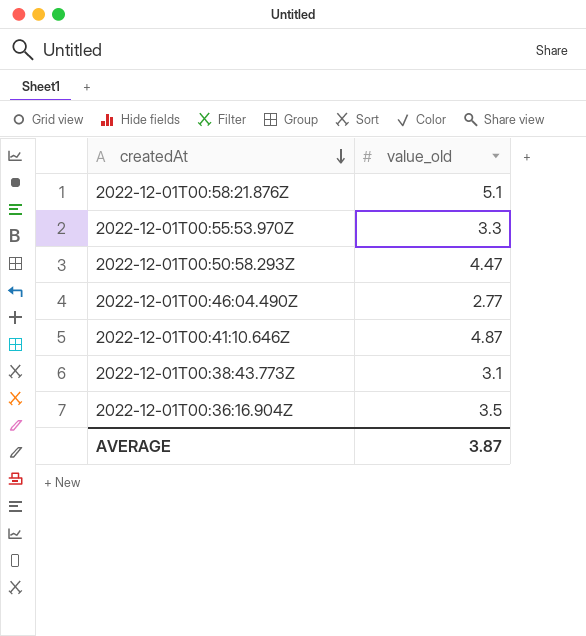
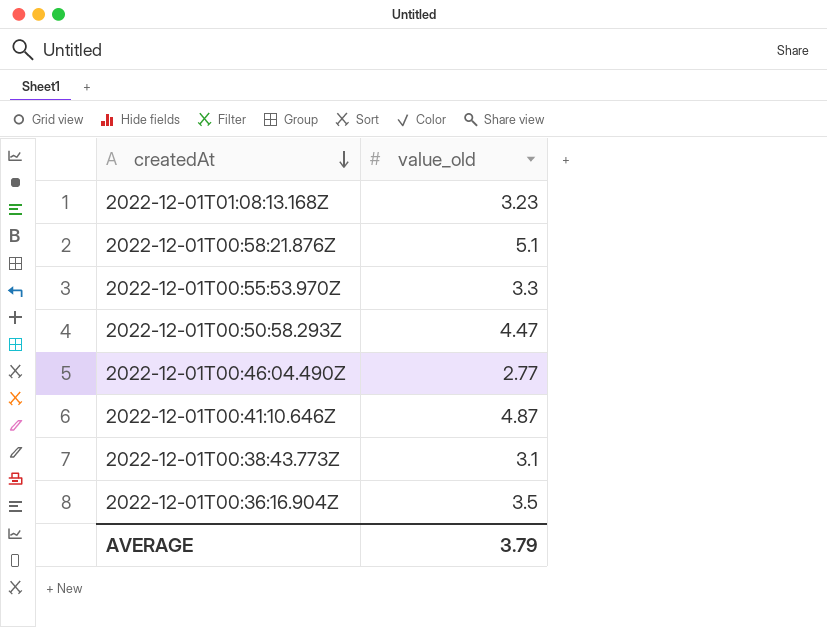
row 2022-12-01T01:08:13.168Z: none -> 3.23
AVERAGE | value_old: 3.87 -> 3.79

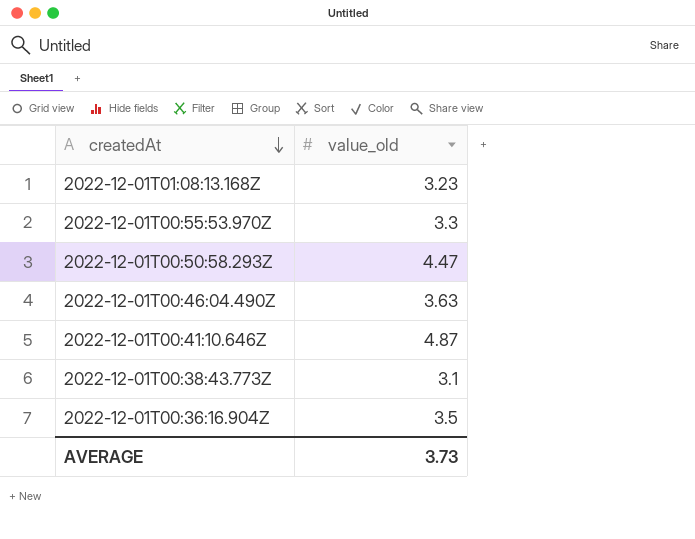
row 2022-12-01T00:58:21.876Z: 5.1 -> none
2022-12-01T00:46:04.490Z | value_old: 2.77 -> 3.63
AVERAGE | value_old: 3.79 -> 3.73

